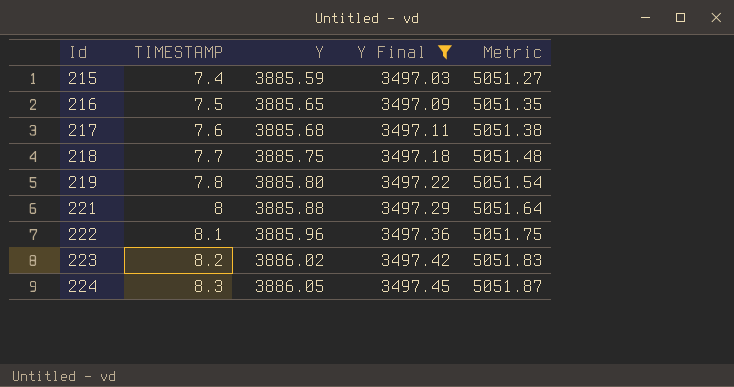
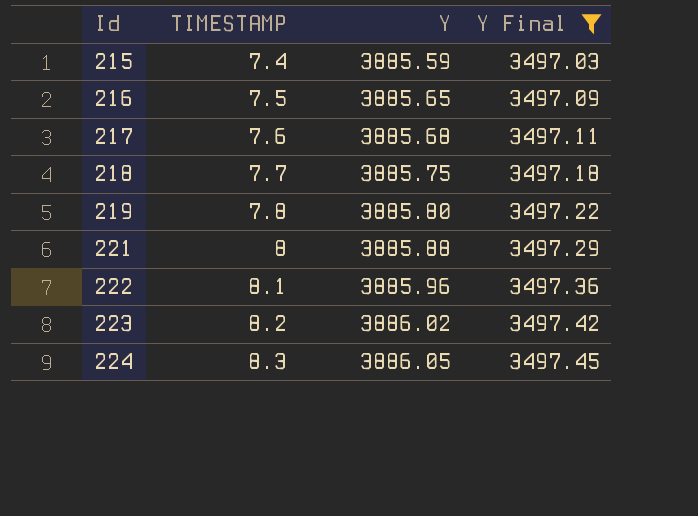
column Metric | formula: [Y] * 1.3 -> none

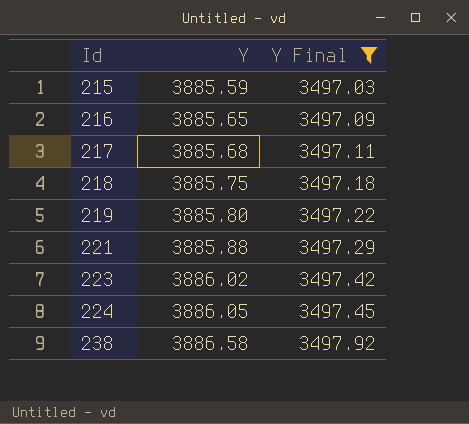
column TIMESTAMP | position: 2 -> none
row 222: 8.1 | 3885.96 | 3497.36 -> none
row 238: none -> 3886.58 | 3497.92

